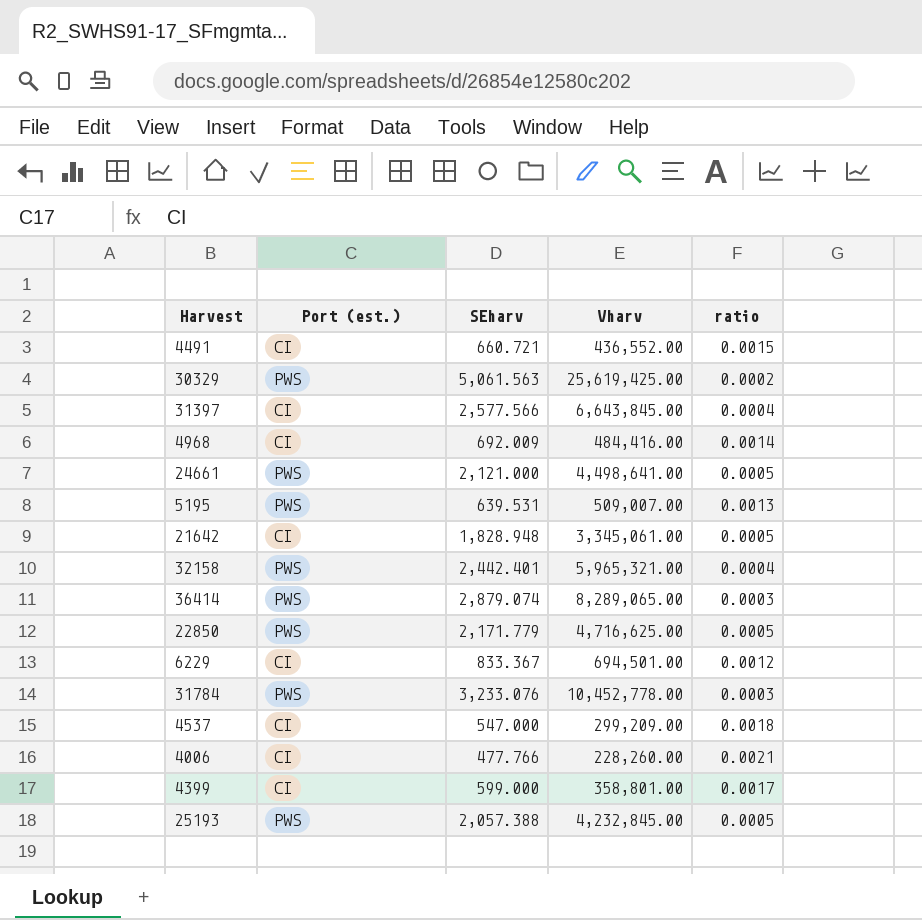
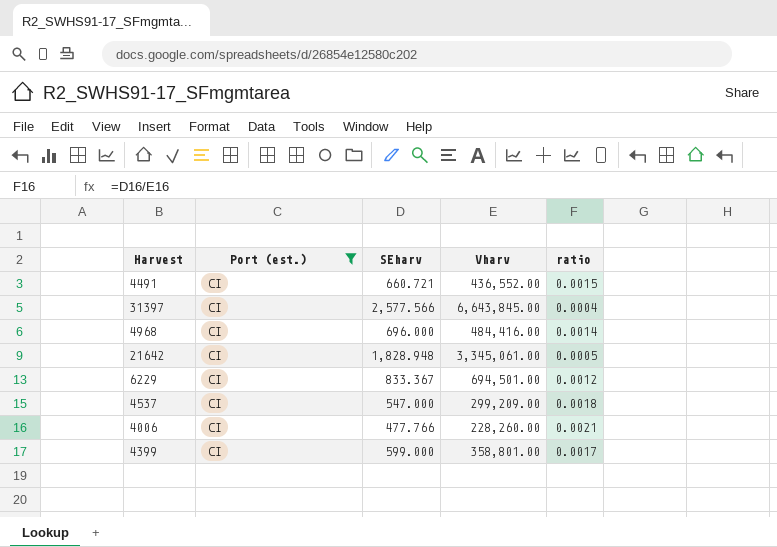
filter: none -> Port (est.) = CI
4968 | SEharv: 692.009 -> 696.000

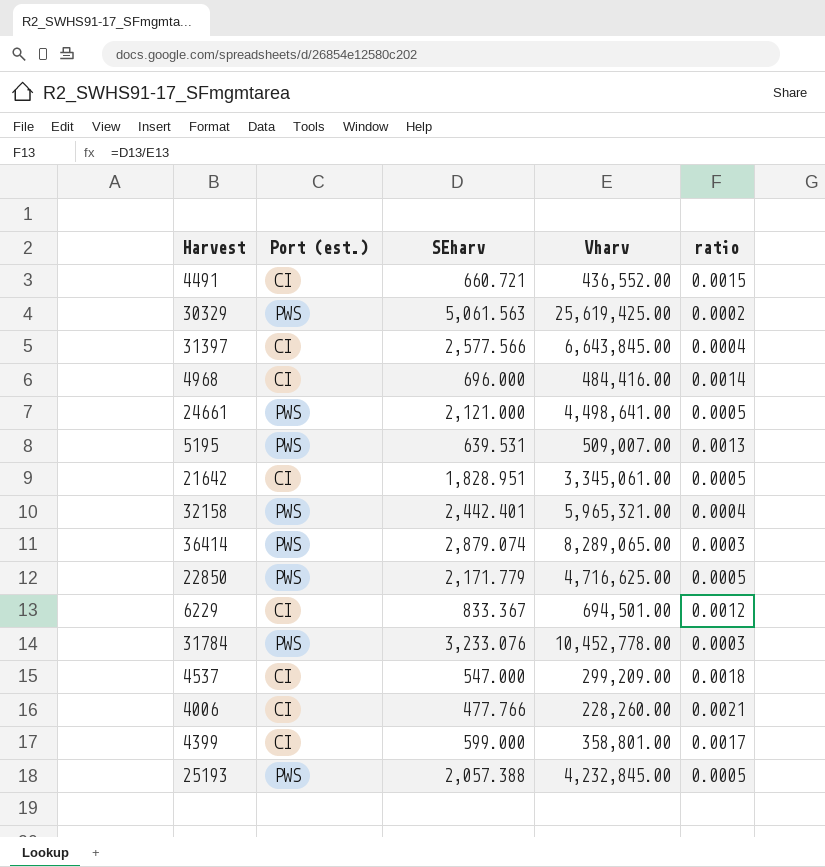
filter: Port (est.) = CI -> none
21642 | SEharv: 1,828.948 -> 1,828.951

